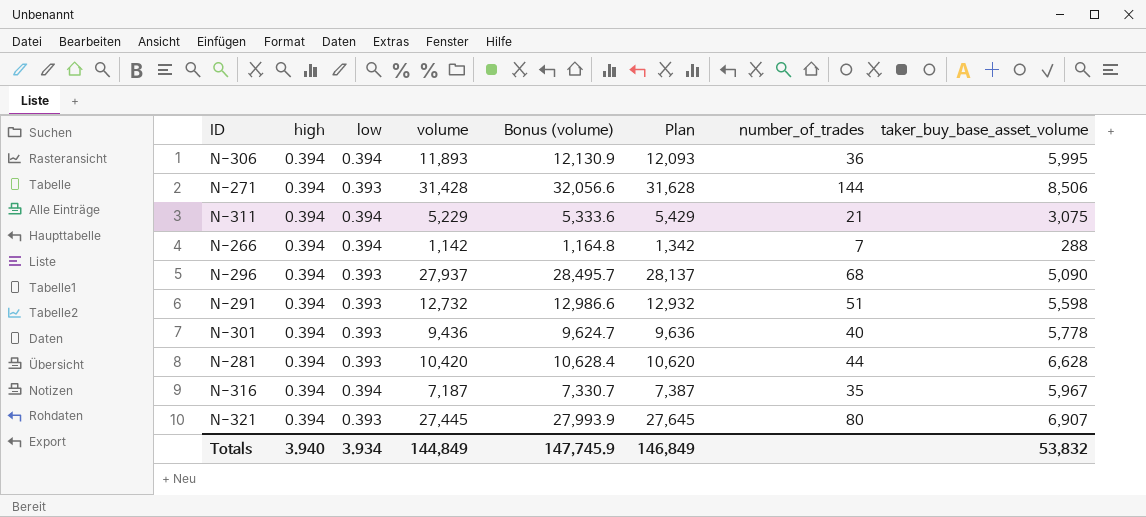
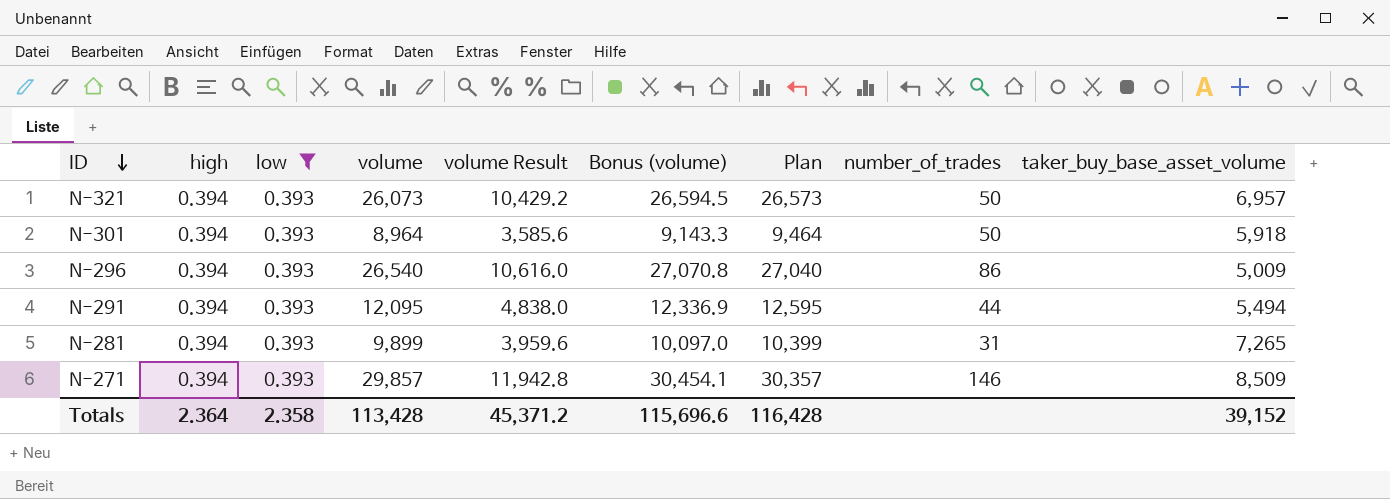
filter: none -> low = 0.393
row order: none -> ID descending
column volume Result | formula: none -> [volume] * 0.4
column Plan | formula: [volume] + 200 -> [volume] + 500
N-321 | volume: 27,445 -> 26,073
N-321 | Bonus (volume): 27,993.9 -> 26,594.5
N-321 | number_of_trades: 80 -> 50
N-321 | taker_buy_base_asset_volume: 6,907 -> 6,957
N-301 | volume: 9,436 -> 8,964
N-301 | Bonus (volume): 9,624.7 -> 9,143.3
N-301 | number_of_trades: 40 -> 50
N-301 | taker_buy_base_asset_volume: 5,778 -> 5,918
N-296 | volume: 27,937 -> 26,540
N-296 | Bonus (volume): 28,495.7 -> 27,070.8
N-296 | number_of_trades: 68 -> 86
N-296 | taker_buy_base_asset_volume: 5,090 -> 5,009
N-291 | volume: 12,732 -> 12,095
N-291 | Bonus (volume): 12,986.6 -> 12,336.9
N-291 | number_of_trades: 51 -> 44
N-291 | taker_buy_base_asset_volume: 5,598 -> 5,494
N-281 | volume: 10,420 -> 9,899
N-281 | Bonus (volume): 10,628.4 -> 10,097.0
N-281 | number_of_trades: 44 -> 31
N-281 | taker_buy_base_asset_volume: 6,628 -> 7,265
N-271 | volume: 31,428 -> 29,857
N-271 | Bonus (volume): 32,056.6 -> 30,454.1
N-271 | number_of_trades: 144 -> 146
N-271 | taker_buy_base_asset_volume: 8,506 -> 8,509
Totals | high: 3.940 -> 2.364
Totals | low: 3.934 -> 2.358
Totals | volume: 144,849 -> 113,428
Totals | Bonus (volume): 147,745.9 -> 115,696.6
Totals | Plan: 146,849 -> 116,428
Totals | taker_buy_base_asset_volume: 53,832 -> 39,152

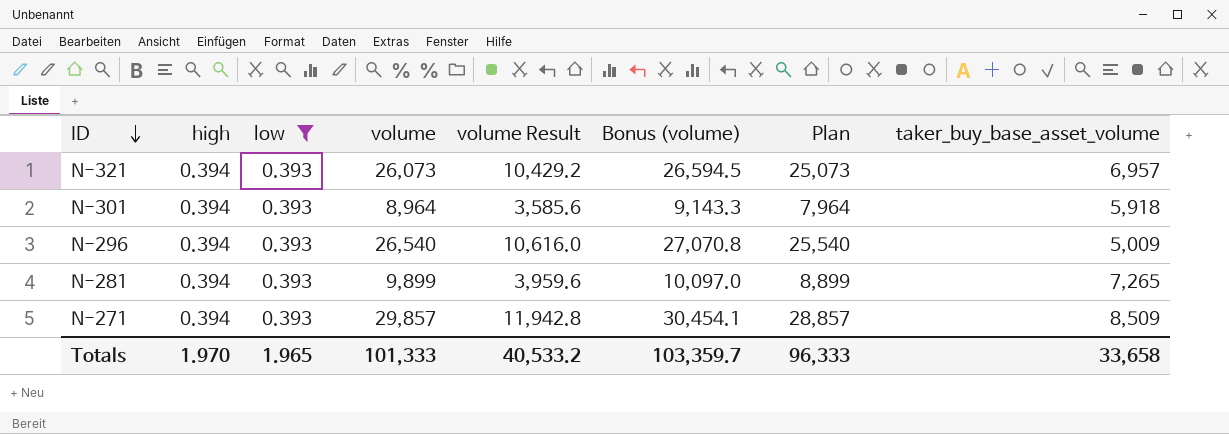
column number_of_trades | position: 8 -> none
column Plan | formula: [volume] + 500 -> [volume] - 1000
row N-291: 0.394 | 0.393 | 12,095 | 4,838.0 | 12,336.9 | 12,595 | 44 | 5,494 -> none
Totals | high: 2.364 -> 1.970
Totals | low: 2.358 -> 1.965
Totals | volume: 113,428 -> 101,333
Totals | volume Result: 45,371.2 -> 40,533.2
Totals | Bonus (volume): 115,696.6 -> 103,359.7
Totals | Plan: 116,428 -> 96,333
Totals | taker_buy_base_asset_volume: 39,152 -> 33,658

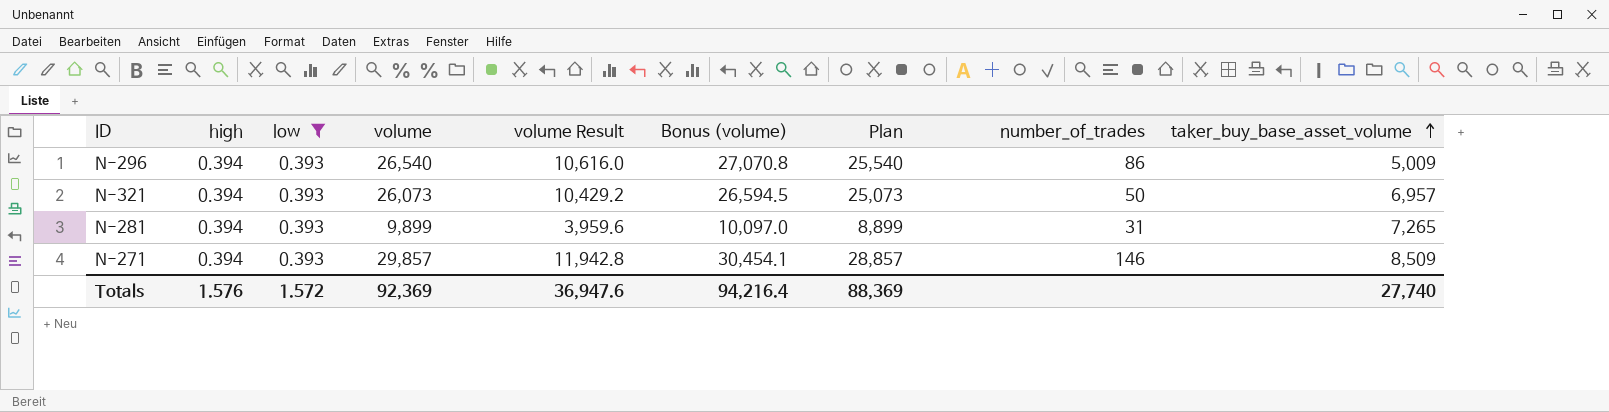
row order: ID descending -> taker_buy_base_asset_volume ascending
column number_of_trades | position: none -> 8
row N-301: 0.394 | 0.393 | 8,964 | 3,585.6 | 9,143.3 | 7,964 | 5,918 -> none
Totals | high: 1.970 -> 1.576
Totals | low: 1.965 -> 1.572
Totals | volume: 101,333 -> 92,369
Totals | volume Result: 40,533.2 -> 36,947.6
Totals | Bonus (volume): 103,359.7 -> 94,216.4
Totals | Plan: 96,333 -> 88,369
Totals | taker_buy_base_asset_volume: 33,658 -> 27,740

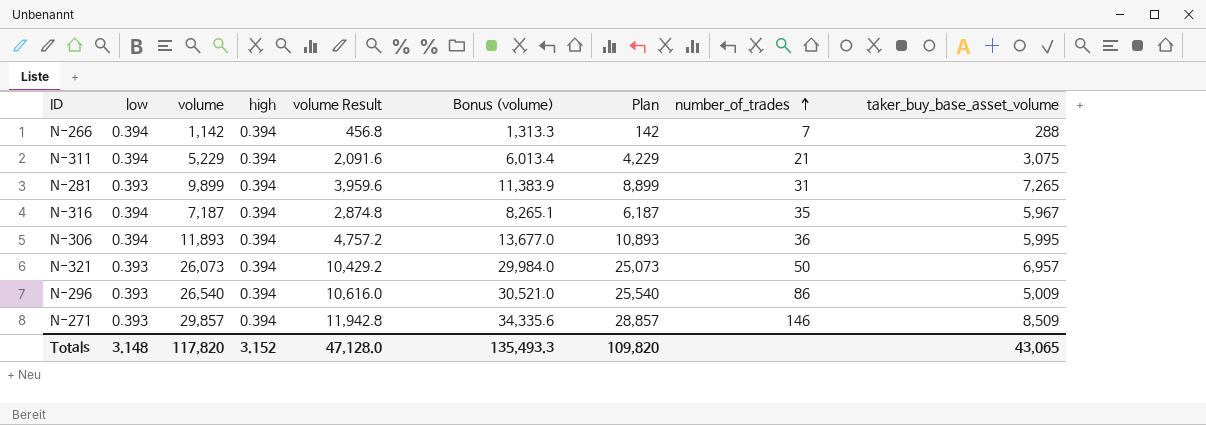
filter: low = 0.393 -> none
row order: taker_buy_base_asset_volume ascending -> number_of_trades ascending
column high | position: 2 -> 4
column Bonus (volume) | formula: [volume] * 1.02 -> [volume] * 1.15
Totals | low: 1.572 -> 3.148
Totals | volume: 92,369 -> 117,820
Totals | high: 1.576 -> 3.152
Totals | volume Result: 36,947.6 -> 47,128.0
Totals | Bonus (volume): 94,216.4 -> 135,493.3
Totals | Plan: 88,369 -> 109,820
Totals | taker_buy_base_asset_volume: 27,740 -> 43,065

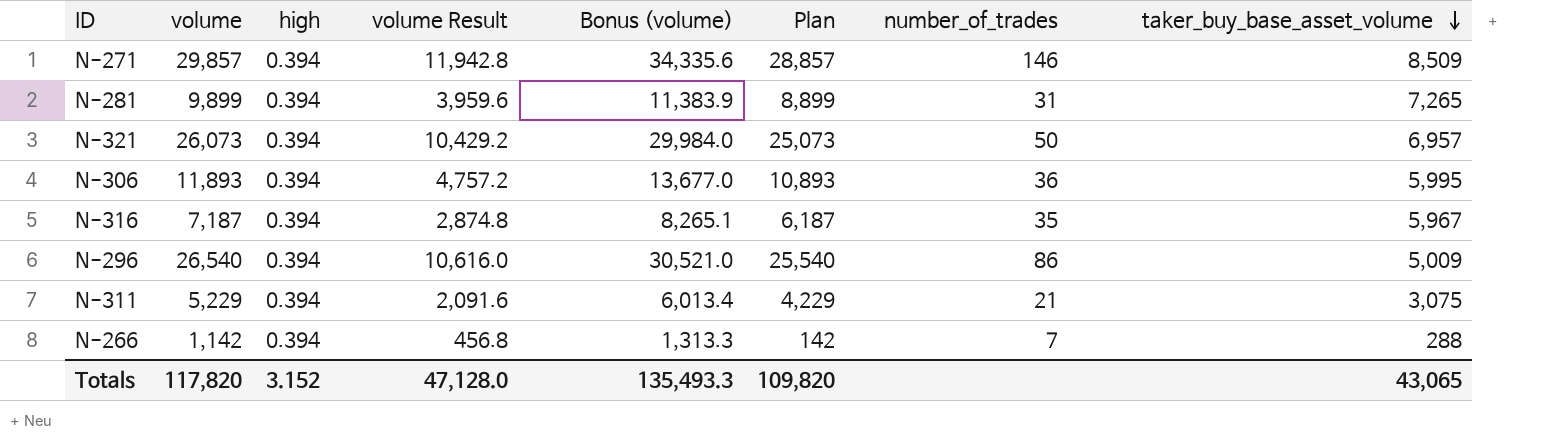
row order: number_of_trades ascending -> taker_buy_base_asset_volume descending
column low | position: 2 -> none

